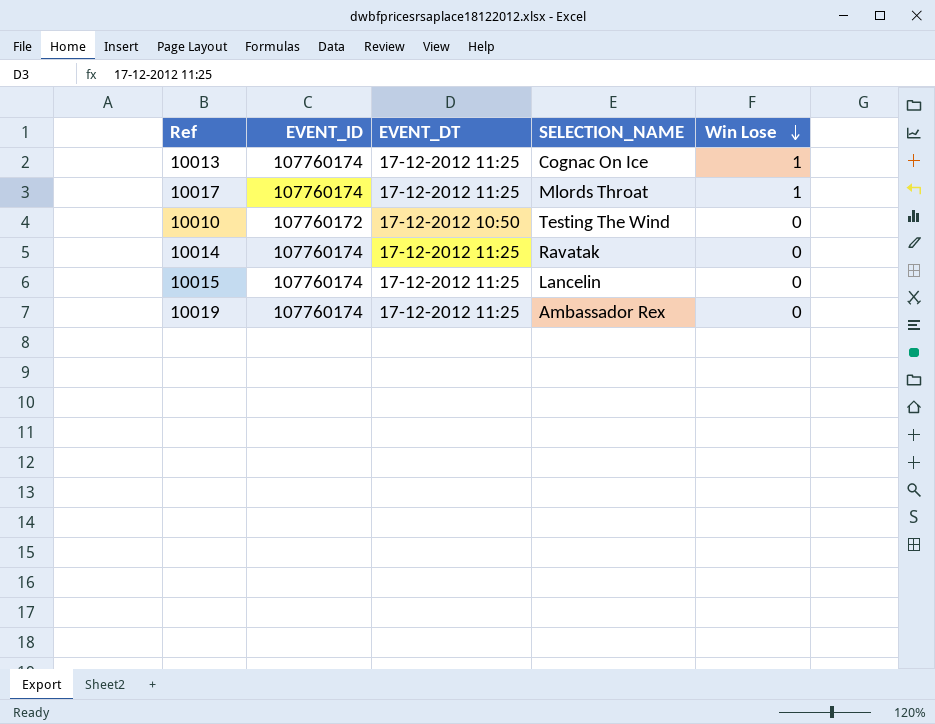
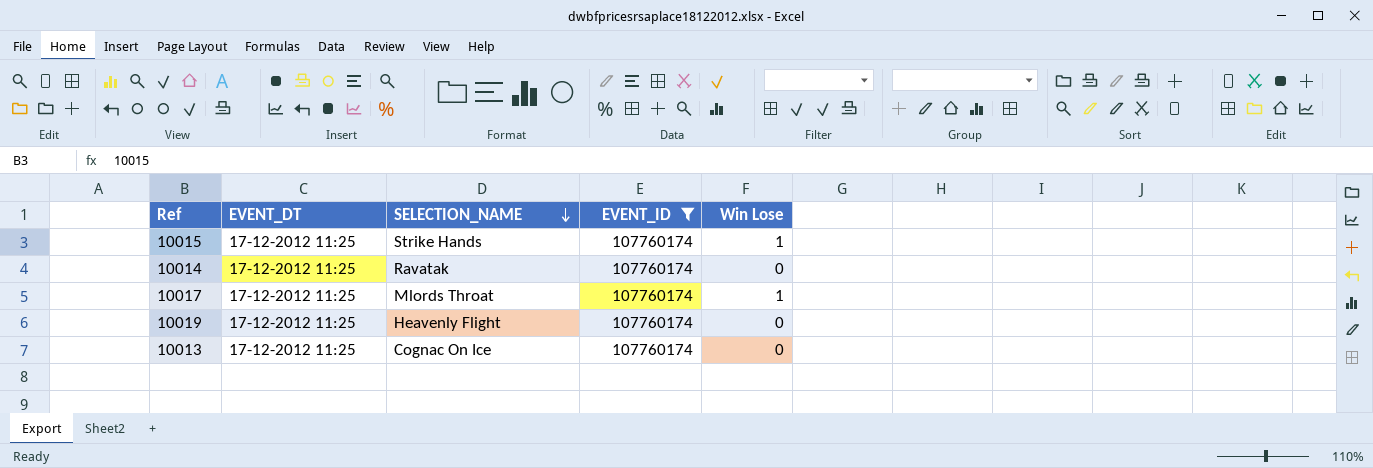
filter: none -> EVENT_ID = 107760174
row order: Win Lose descending -> SELECTION_NAME descending
column EVENT_ID | position: 2 -> 4
10015 | SELECTION_NAME: Lancelin -> Strike Hands
10015 | Win Lose: 0 -> 1
10019 | SELECTION_NAME: Ambassador Rex -> Heavenly Flight
10013 | Win Lose: 1 -> 0

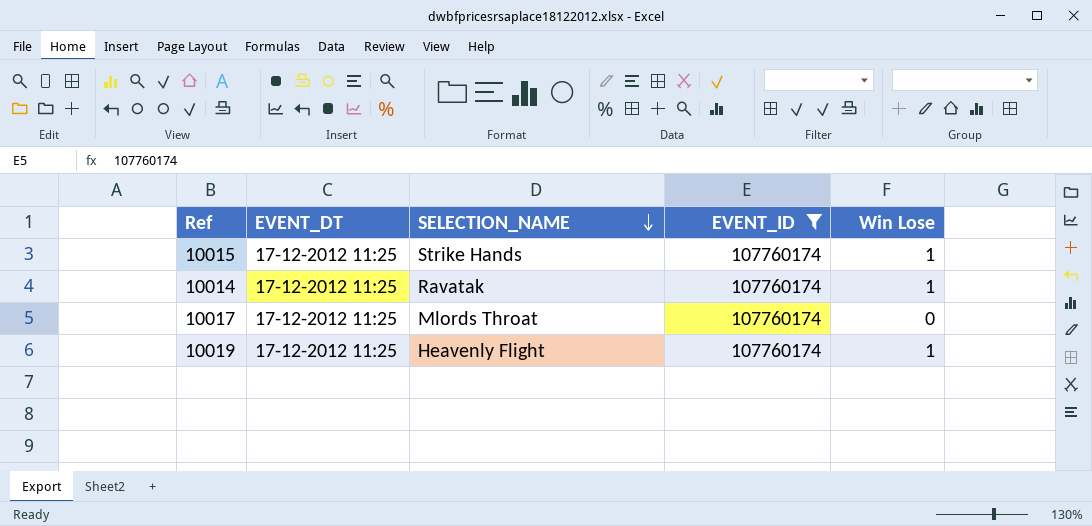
row 10013: 17-12-2012 11:25 | Cognac On Ice | 107760174 | 0 -> none
10014 | Win Lose: 0 -> 1
10017 | Win Lose: 1 -> 0
10019 | Win Lose: 0 -> 1

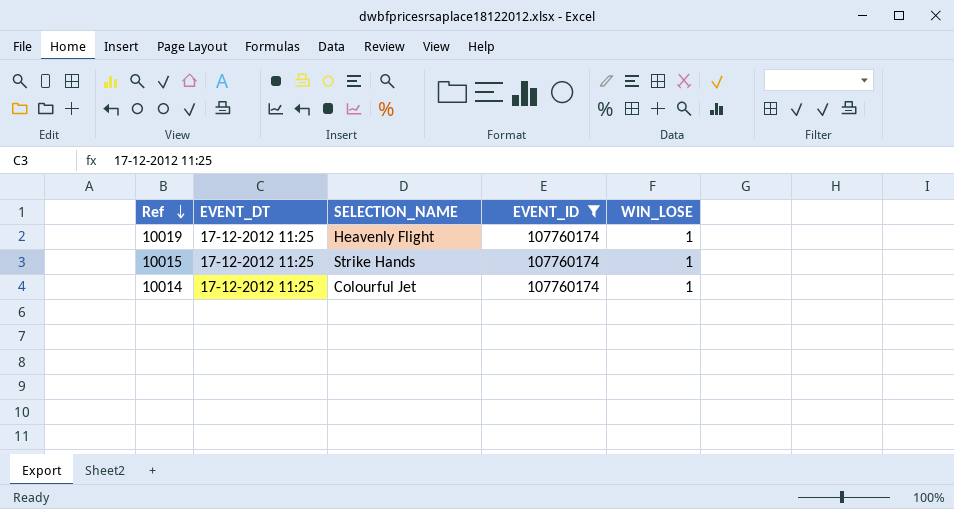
row order: SELECTION_NAME descending -> Ref descending
column name: Win Lose -> WIN_LOSE
row 10017: 17-12-2012 11:25 | Mlords Throat | 107760174 | 0 -> none
10014 | SELECTION_NAME: Ravatak -> Colourful Jet

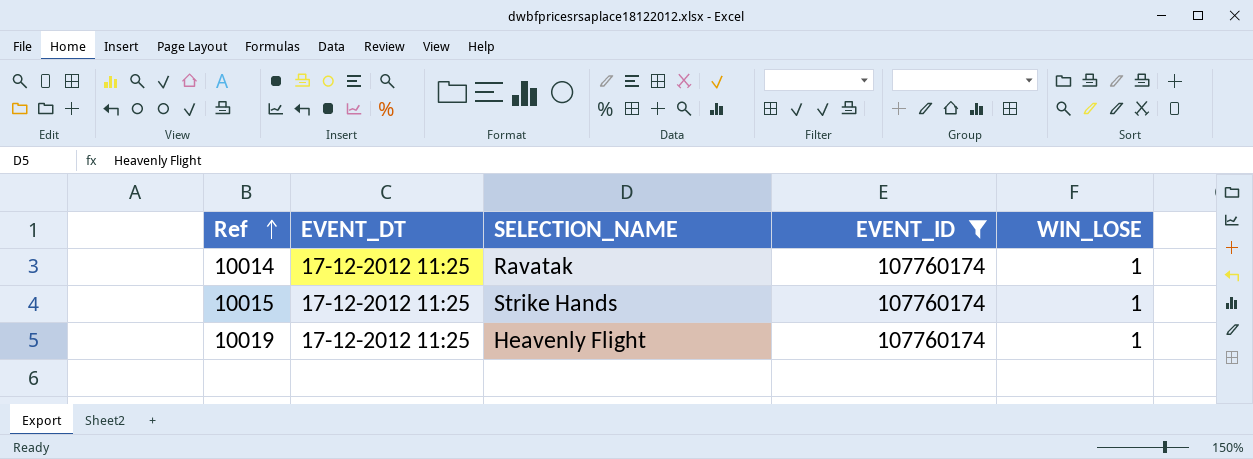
row order: Ref descending -> Ref ascending
10014 | SELECTION_NAME: Colourful Jet -> Ravatak

